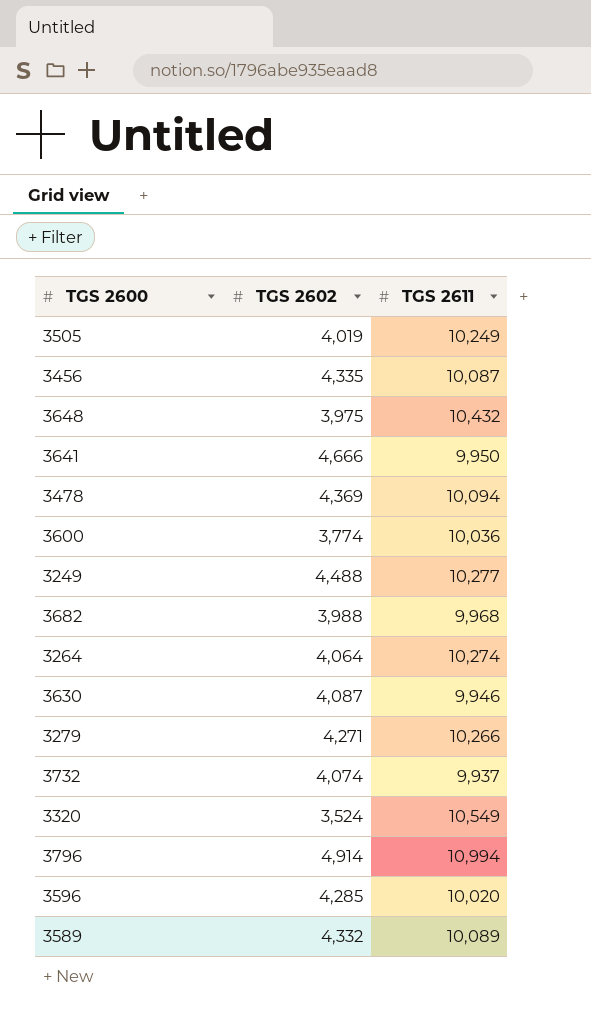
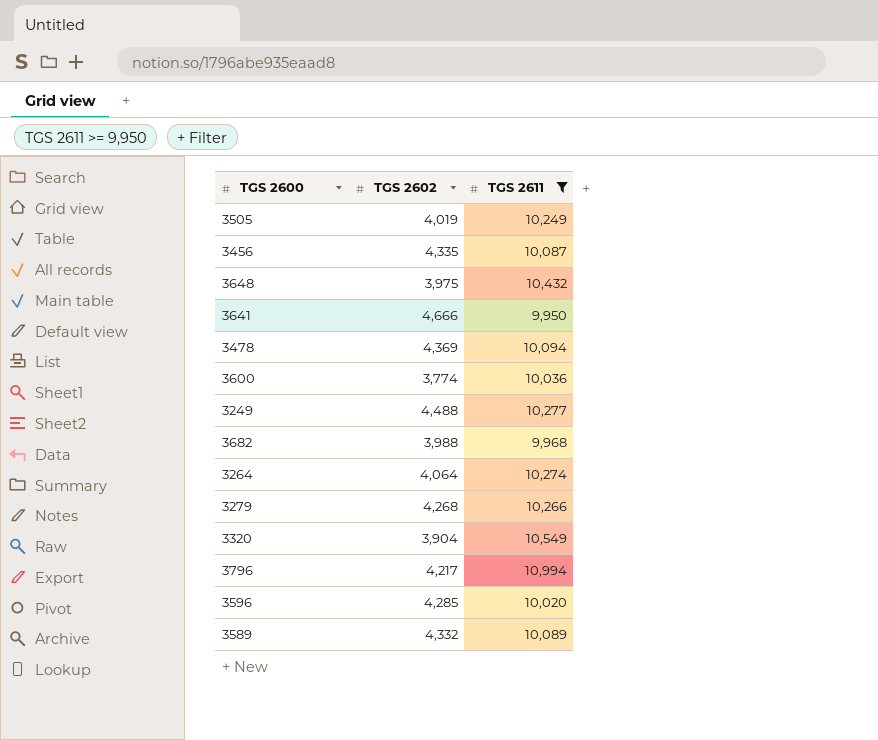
filter: none -> TGS 2611 >= 9,950
3279 | TGS 2602: 4,271 -> 4,268
3320 | TGS 2602: 3,524 -> 3,904
3796 | TGS 2602: 4,914 -> 4,217

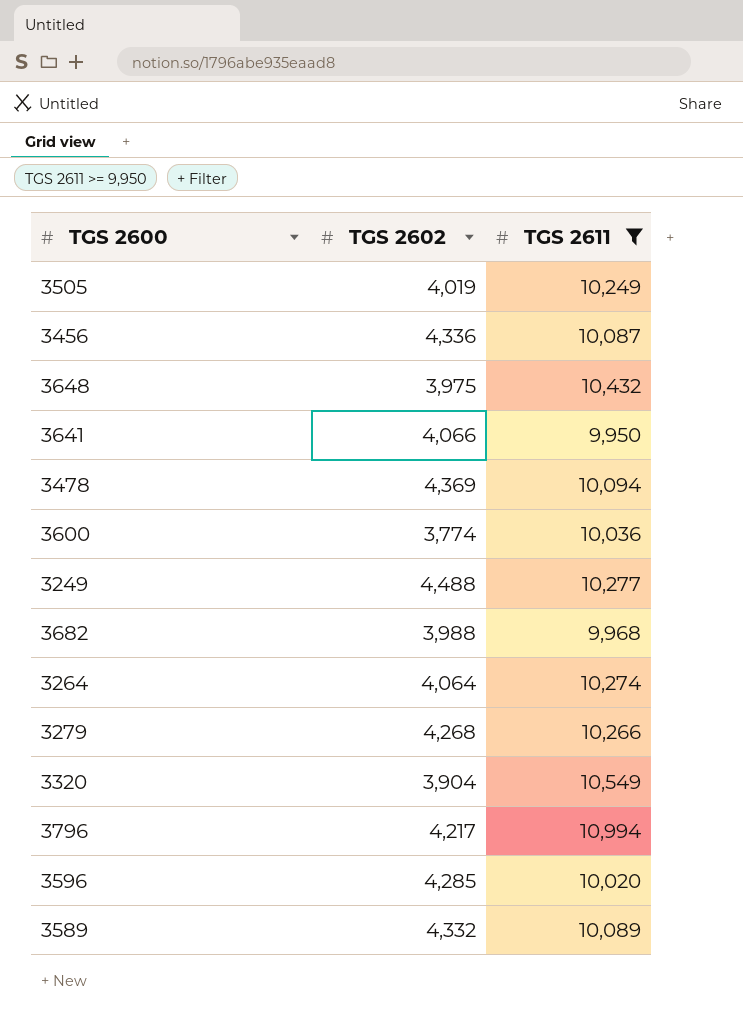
3456 | TGS 2602: 4,335 -> 4,336
3641 | TGS 2602: 4,666 -> 4,066

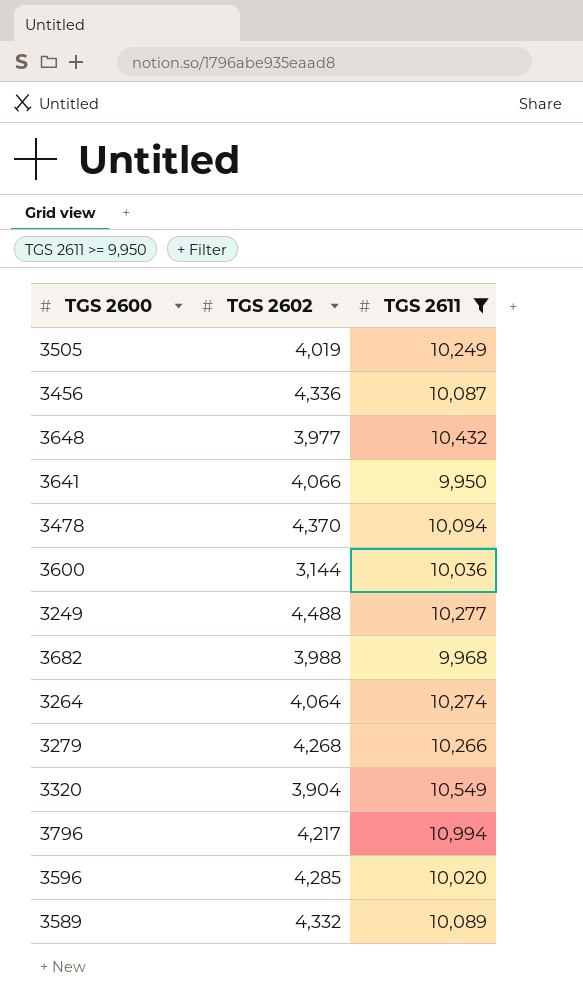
3648 | TGS 2602: 3,975 -> 3,977
3478 | TGS 2602: 4,369 -> 4,370
3600 | TGS 2602: 3,774 -> 3,144

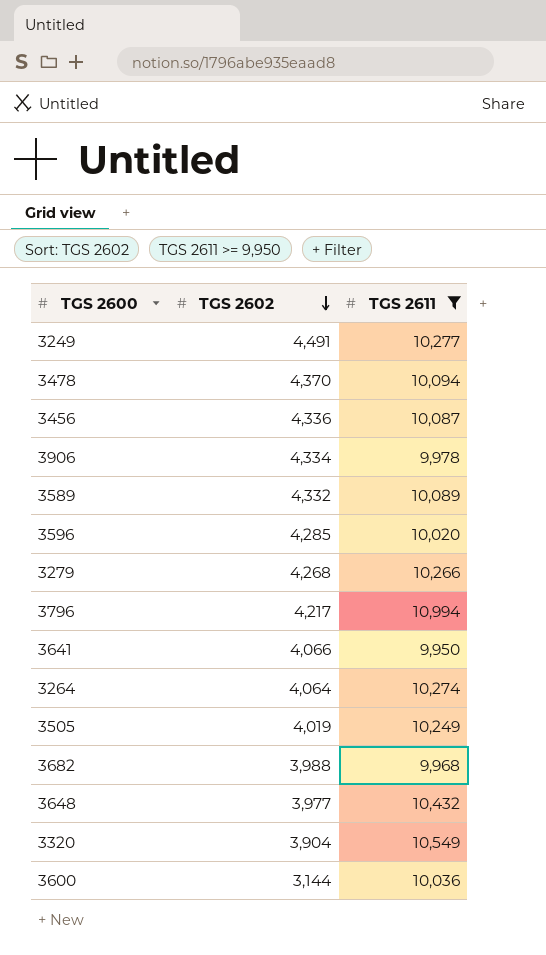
row order: none -> TGS 2602 descending
3249 | TGS 2602: 4,488 -> 4,491
row 3906: none -> 4,334 | 9,978

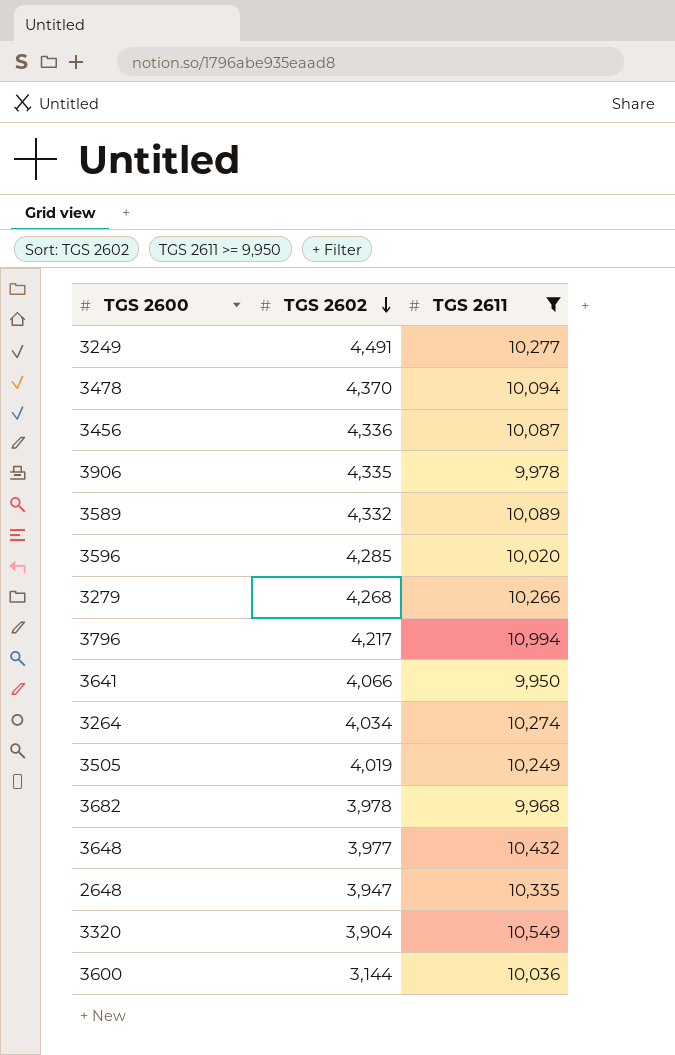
3906 | TGS 2602: 4,334 -> 4,335
3264 | TGS 2602: 4,064 -> 4,034
3682 | TGS 2602: 3,988 -> 3,978
row 2648: none -> 3,947 | 10,335

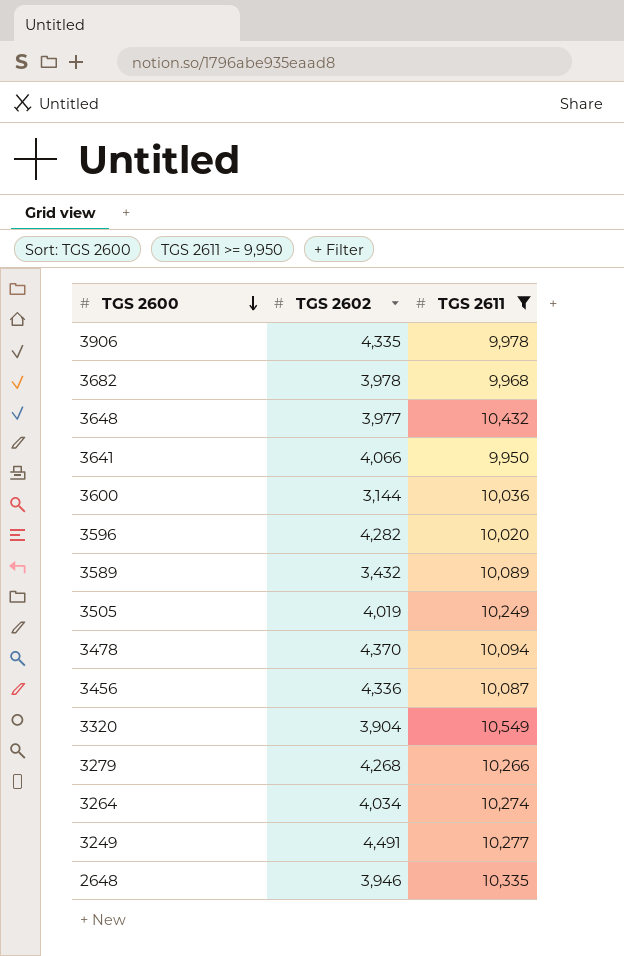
row order: TGS 2602 descending -> TGS 2600 descending
row 3796: 4,217 | 10,994 -> none
3596 | TGS 2602: 4,285 -> 4,282
3589 | TGS 2602: 4,332 -> 3,432
2648 | TGS 2602: 3,947 -> 3,946

